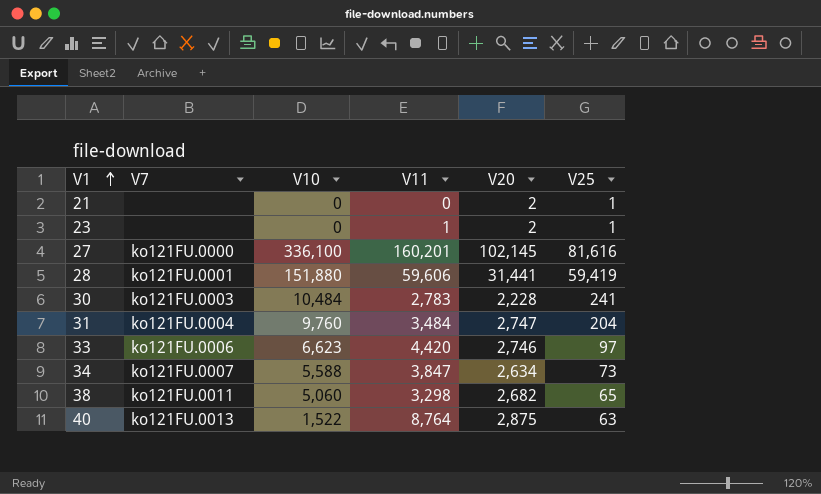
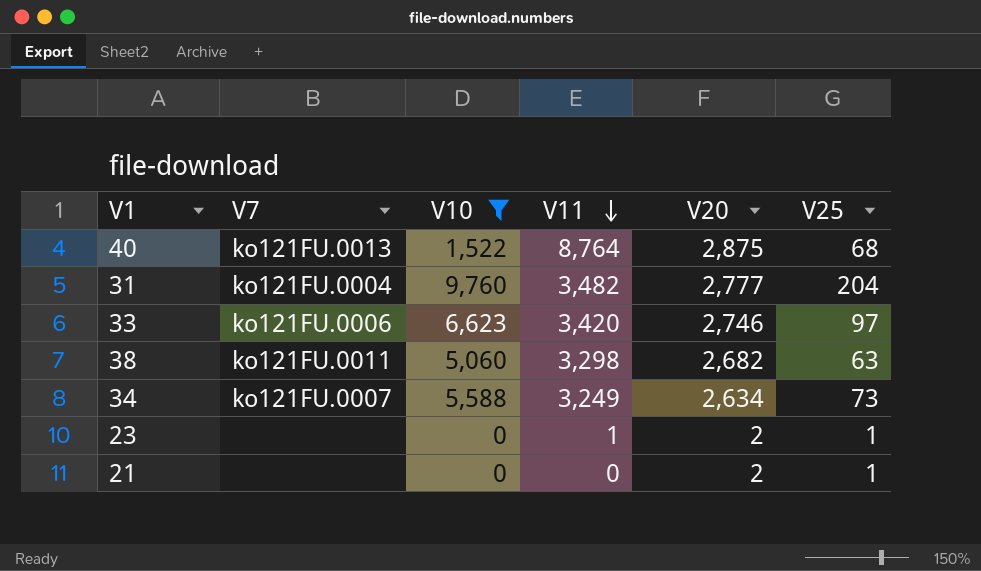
filter: none -> V10 <= 9,760
row order: V1 ascending -> V11 descending
40 | V25: 63 -> 68
31 | V11: 3,484 -> 3,482
31 | V20: 2,747 -> 2,777
33 | V11: 4,420 -> 3,420
38 | V25: 65 -> 63
34 | V11: 3,847 -> 3,249

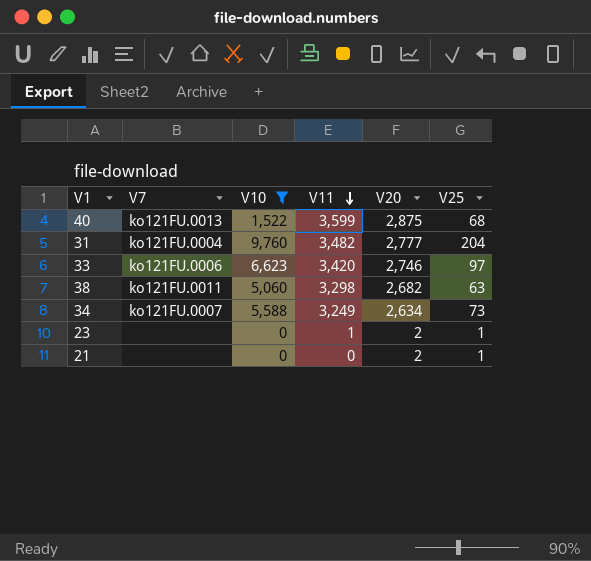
40 | V11: 8,764 -> 3,599

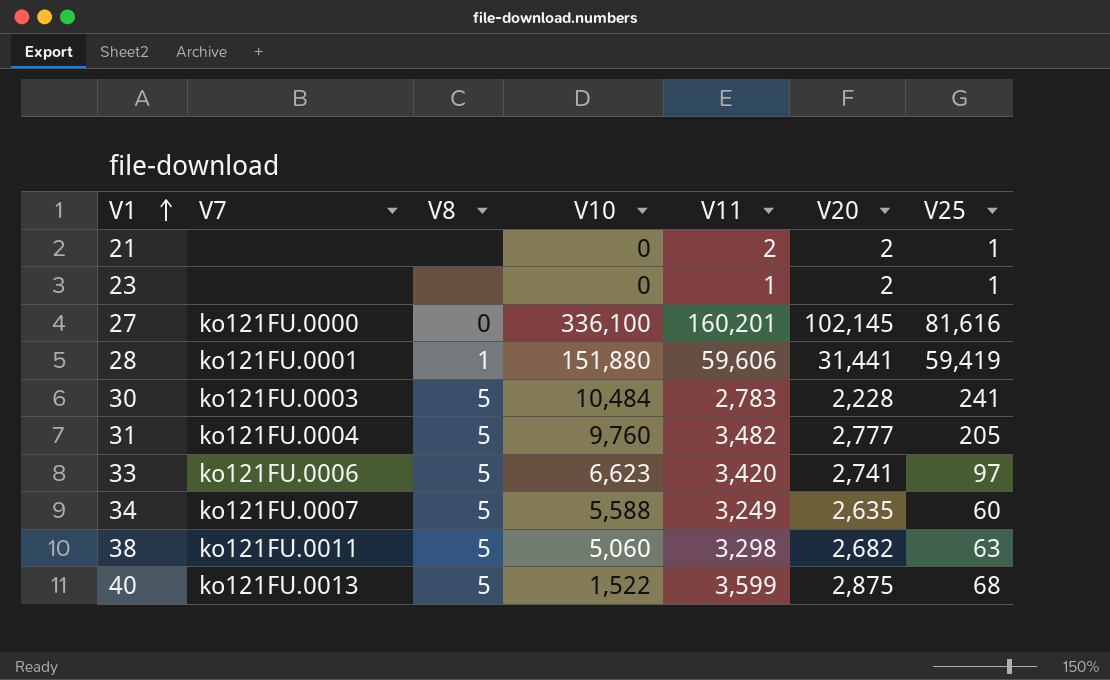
filter: V10 <= 9,760 -> none
row order: V11 descending -> V1 ascending
column V8 | position: none -> 3
21 | V11: 0 -> 2
31 | V25: 204 -> 205
33 | V20: 2,746 -> 2,741
34 | V20: 2,634 -> 2,635
34 | V25: 73 -> 60

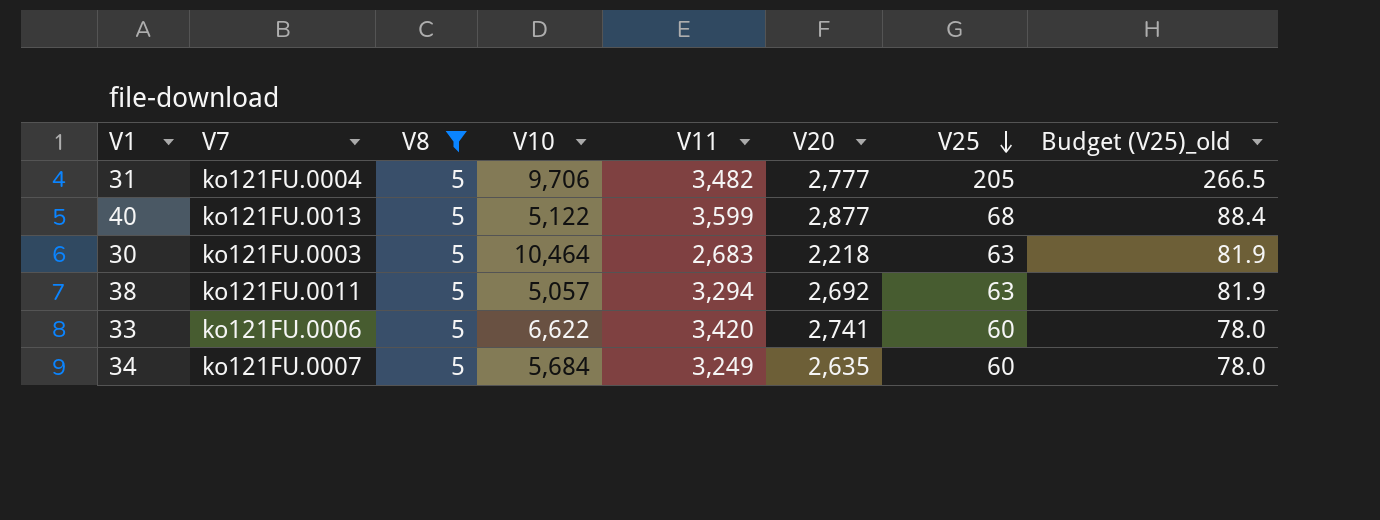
filter: none -> V8 = 5
row order: V1 ascending -> V25 descending
column Budget (V25)_old | formula: none -> [V25] * 1.3
31 | V10: 9,760 -> 9,706
40 | V10: 1,522 -> 5,122
40 | V20: 2,875 -> 2,877
30 | V10: 10,484 -> 10,464
30 | V11: 2,783 -> 2,683
30 | V20: 2,228 -> 2,218
30 | V25: 241 -> 63
38 | V10: 5,060 -> 5,057
38 | V11: 3,298 -> 3,294
38 | V20: 2,682 -> 2,692
33 | V10: 6,623 -> 6,622
33 | V25: 97 -> 60
34 | V10: 5,588 -> 5,684

